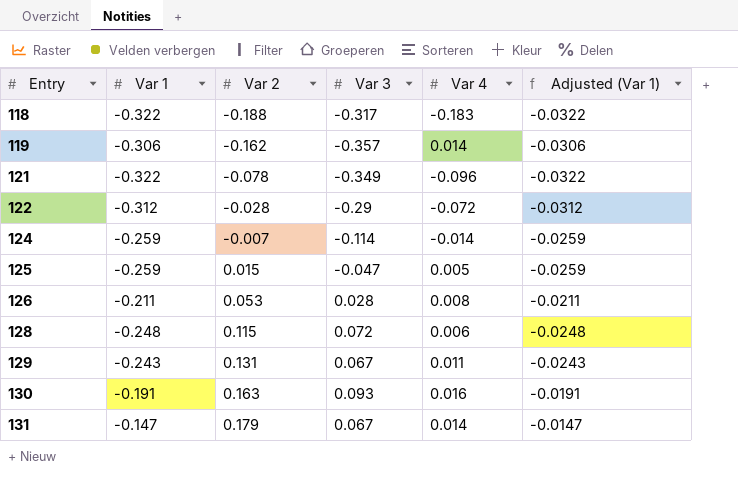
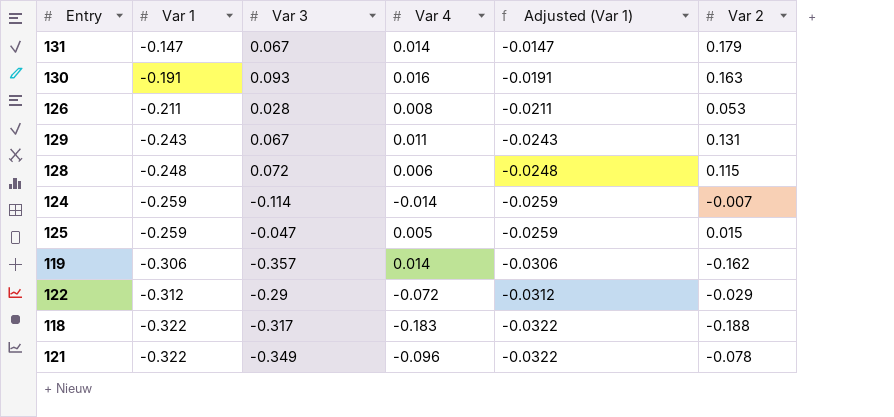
row order: Entry ascending -> Var 1 descending
column Var 2 | position: 3 -> 6
122 | Var 2: -0.028 -> -0.029

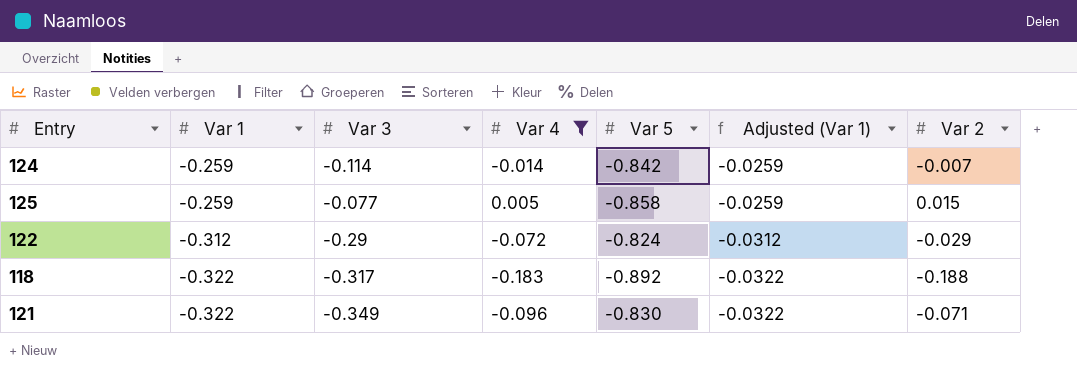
filter: none -> Var 4 <= 0.005
column Var 5 | position: none -> 5
125 | Var 3: -0.047 -> -0.077
121 | Var 2: -0.078 -> -0.071

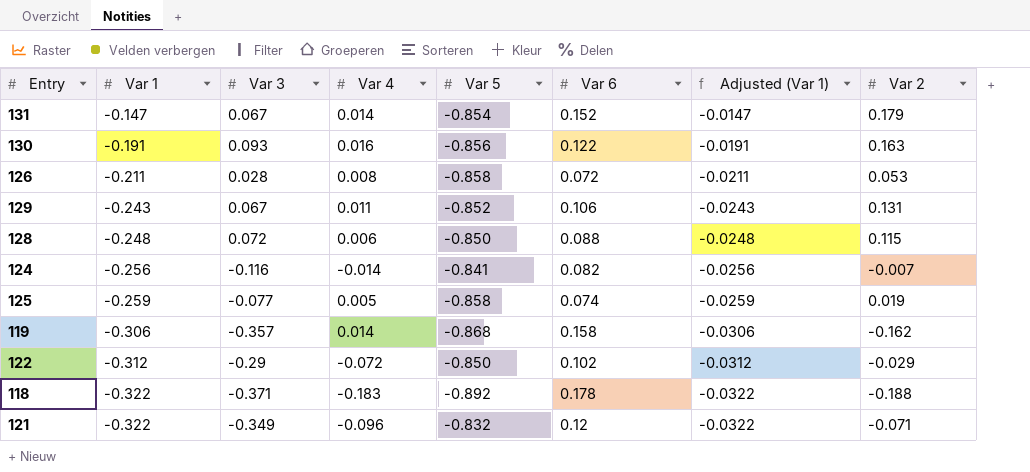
filter: Var 4 <= 0.005 -> none
column Var 6 | position: none -> 6
124 | Var 1: -0.259 -> -0.256
124 | Var 3: -0.114 -> -0.116
124 | Var 5: -0.842 -> -0.841
124 | Adjusted (Var 1): -0.0259 -> -0.0256
125 | Var 2: 0.015 -> 0.019
122 | Var 5: -0.824 -> -0.850
118 | Var 3: -0.317 -> -0.371
121 | Var 5: -0.830 -> -0.832

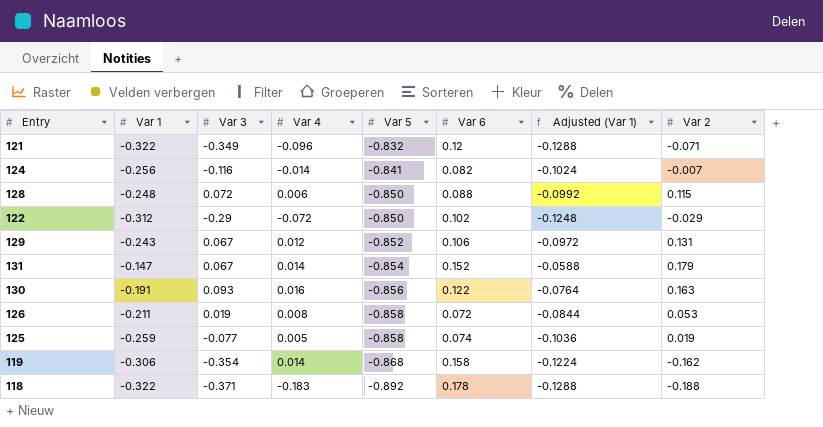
row order: Var 1 descending -> Var 5 descending
column Adjusted (Var 1) | formula: [Var 1] * 0.1 -> [Var 1] * 0.4
129 | Var 4: 0.011 -> 0.012
126 | Var 3: 0.028 -> 0.019
119 | Var 3: -0.357 -> -0.354

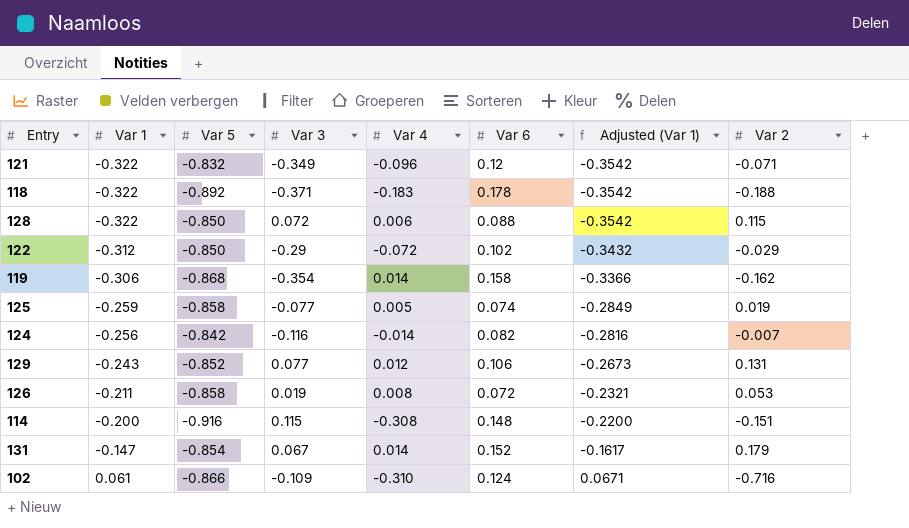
row order: Var 5 descending -> Var 1 ascending
column Var 5 | position: 5 -> 3
column Adjusted (Var 1) | formula: [Var 1] * 0.4 -> [Var 1] * 1.1
row 130: -0.191 | 0.093 | 0.016 | -0.856 | 0.122 | -0.0764 | 0.163 -> none
128 | Var 1: -0.248 -> -0.322
124 | Var 5: -0.841 -> -0.842
129 | Var 3: 0.067 -> 0.077
row 114: none -> -0.200 | -0.916 | 0.115 | -0.308 | 0.148 | -0.2200 | -0.151
row 102: none -> 0.061 | -0.866 | -0.109 | -0.310 | 0.124 | 0.0671 | -0.716

